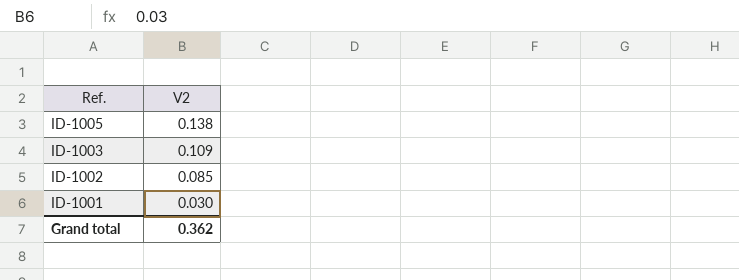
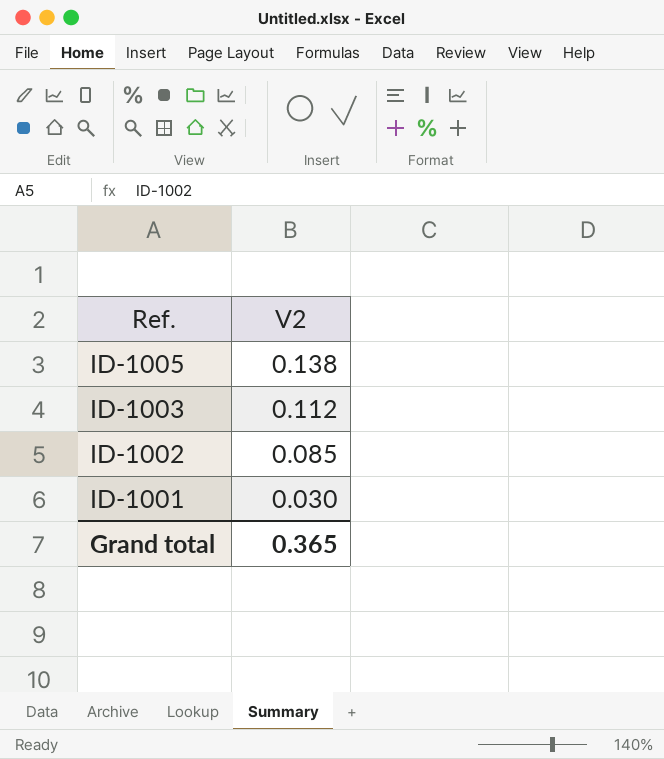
ID-1003 | V2: 0.109 -> 0.112
Grand total | V2: 0.362 -> 0.365

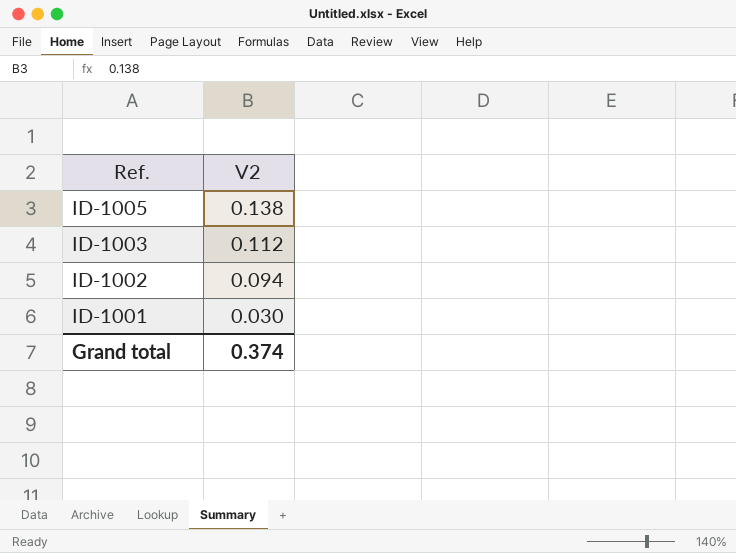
ID-1002 | V2: 0.085 -> 0.094
Grand total | V2: 0.365 -> 0.374

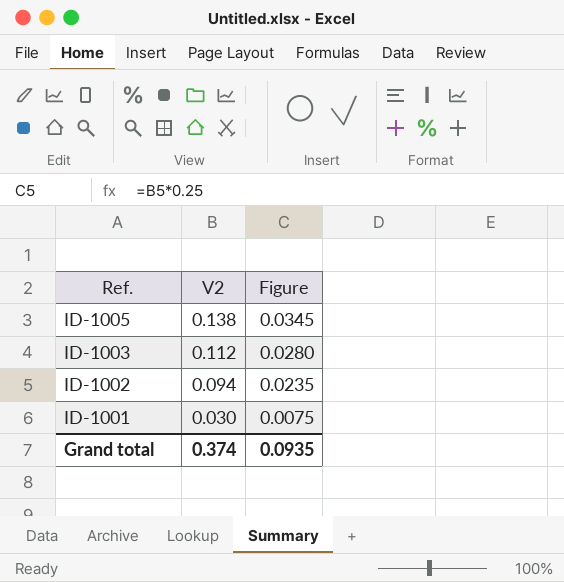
column Figure | formula: none -> [V2] * 0.25

